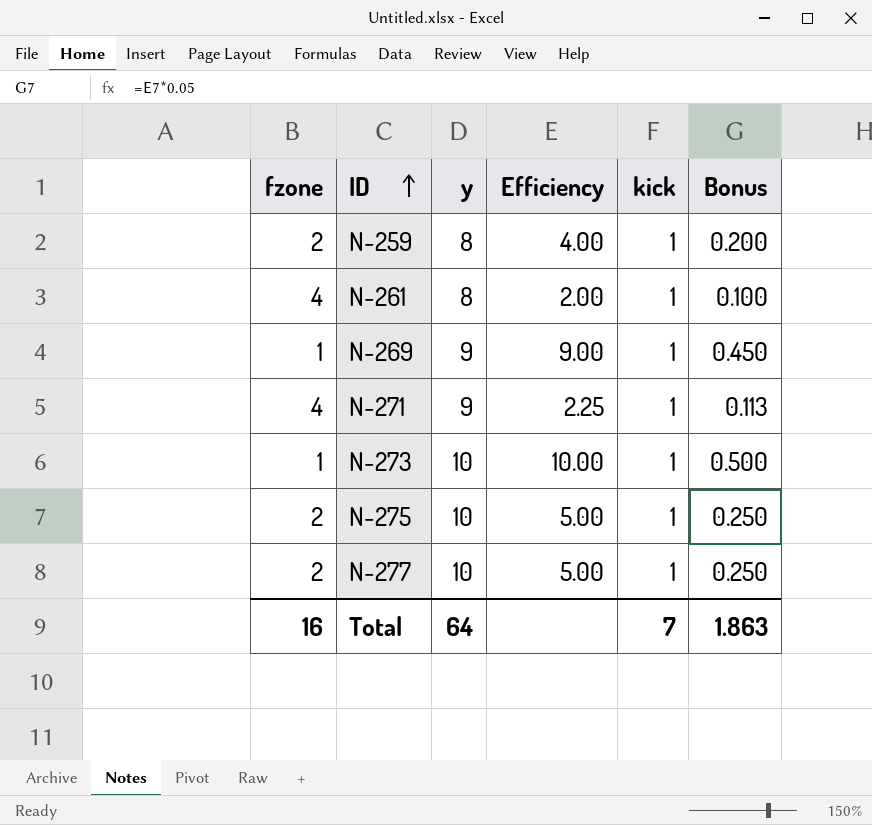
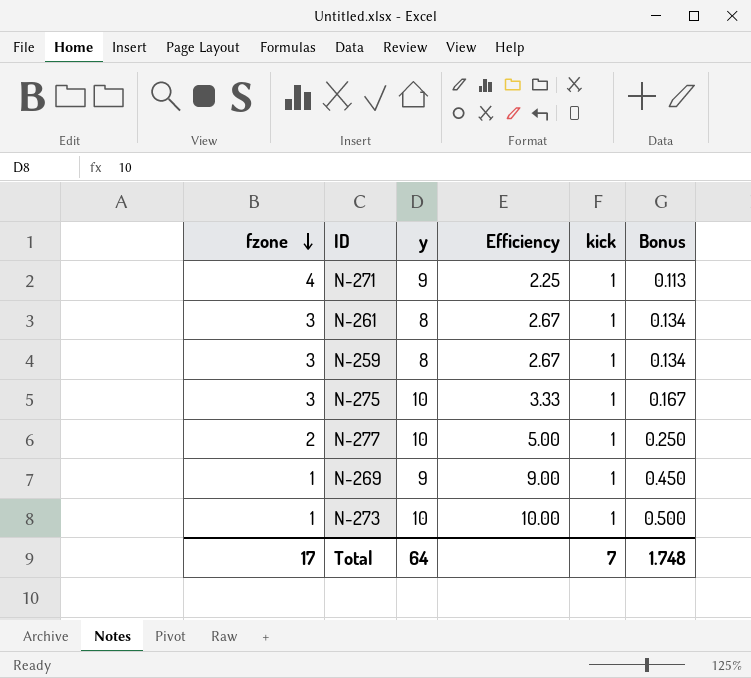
row order: ID ascending -> fzone descending
N-261 | fzone: 4 -> 3
N-261 | Efficiency: 2.00 -> 2.67
N-261 | Bonus: 0.100 -> 0.134
N-259 | fzone: 2 -> 3
N-259 | Efficiency: 4.00 -> 2.67
N-259 | Bonus: 0.200 -> 0.134
N-275 | fzone: 2 -> 3
N-275 | Efficiency: 5.00 -> 3.33
N-275 | Bonus: 0.250 -> 0.167
Total | fzone: 16 -> 17
Total | Bonus: 1.863 -> 1.748

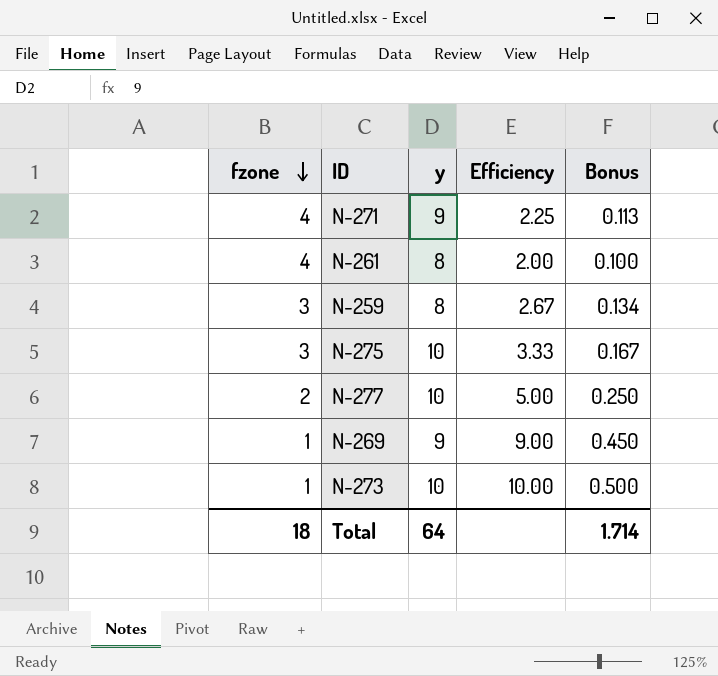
column kick | position: 5 -> none
N-261 | fzone: 3 -> 4
N-261 | Efficiency: 2.67 -> 2.00
N-261 | Bonus: 0.134 -> 0.100
Total | fzone: 17 -> 18
Total | Bonus: 1.748 -> 1.714

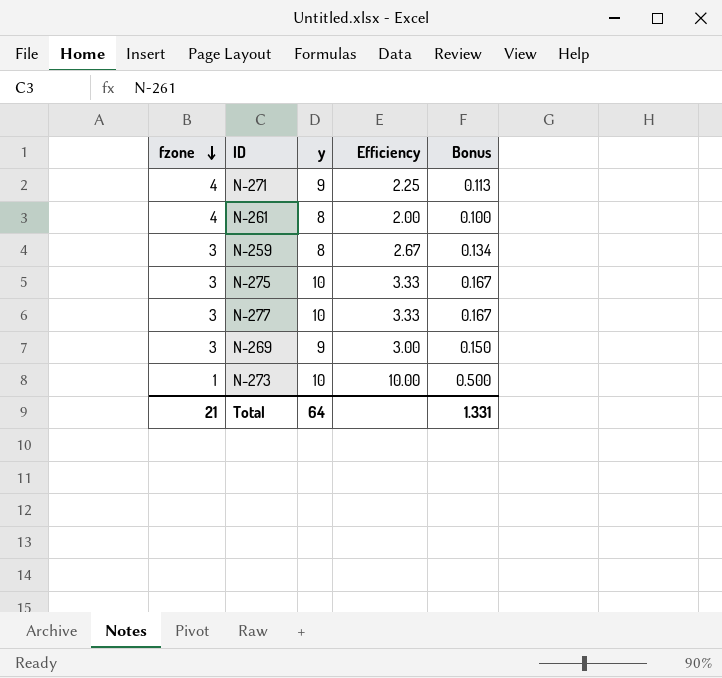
N-277 | fzone: 2 -> 3
N-277 | Efficiency: 5.00 -> 3.33
N-277 | Bonus: 0.250 -> 0.167
N-269 | fzone: 1 -> 3
N-269 | Efficiency: 9.00 -> 3.00
N-269 | Bonus: 0.450 -> 0.150
Total | fzone: 18 -> 21
Total | Bonus: 1.714 -> 1.331

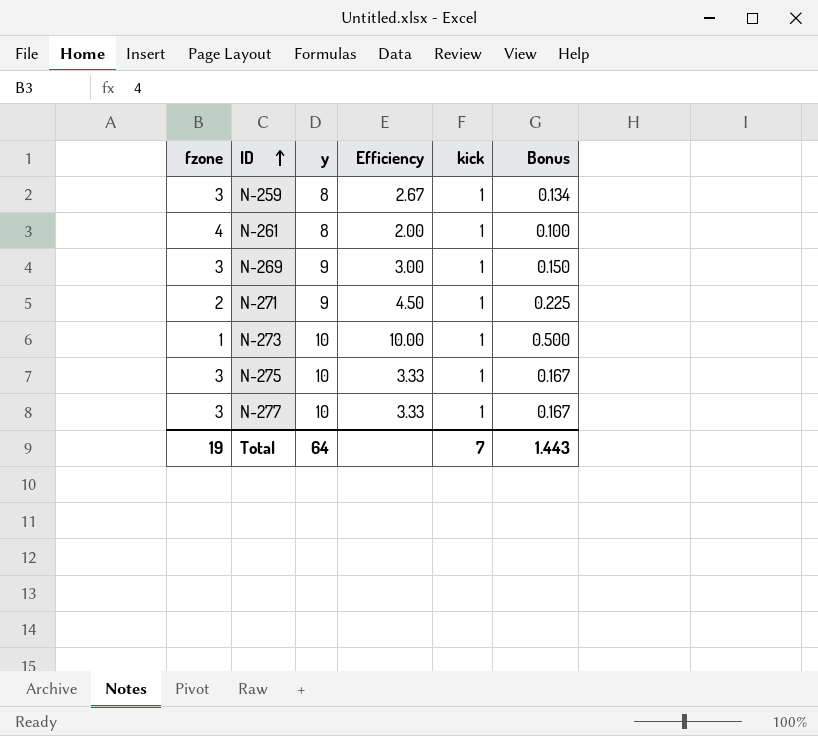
row order: fzone descending -> ID ascending
column kick | position: none -> 5
N-271 | fzone: 4 -> 2
N-271 | Efficiency: 2.25 -> 4.50
N-271 | Bonus: 0.113 -> 0.225
Total | fzone: 21 -> 19
Total | Bonus: 1.331 -> 1.443

